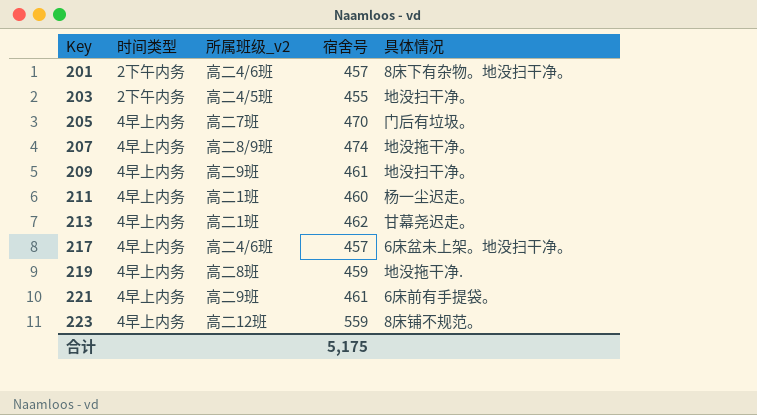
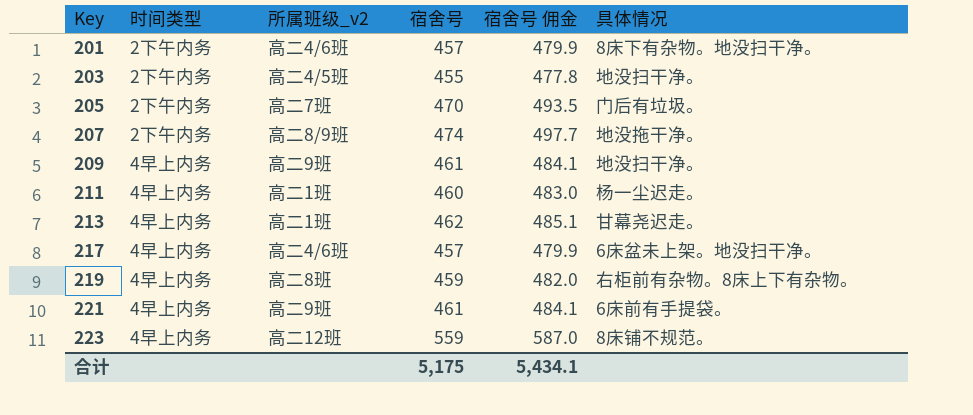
column 宿舍号 佣金 | formula: none -> [宿舍号] * 1.05
205 | 时间类型: 4早上内务 -> 2下午内务
207 | 时间类型: 4早上内务 -> 2下午内务
219 | 具体情况: 地没拖干净. -> 右柜前有杂物。8床上下有杂物。

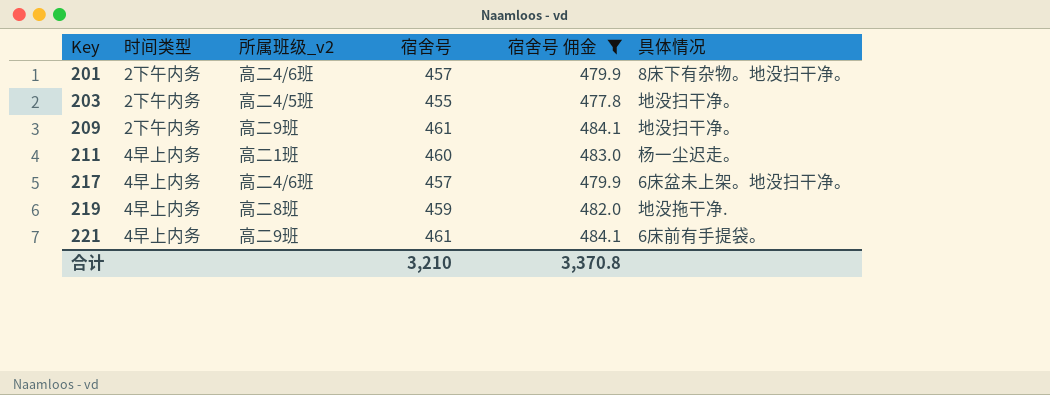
filter: none -> 宿舍号 佣金 <= 484.1
209 | 时间类型: 4早上内务 -> 2下午内务
219 | 具体情况: 右柜前有杂物。8床上下有杂物。 -> 地没拖干净.
合计 | 宿舍号: 5,175 -> 3,210
合计 | 宿舍号 佣金: 5,434.1 -> 3,370.8

